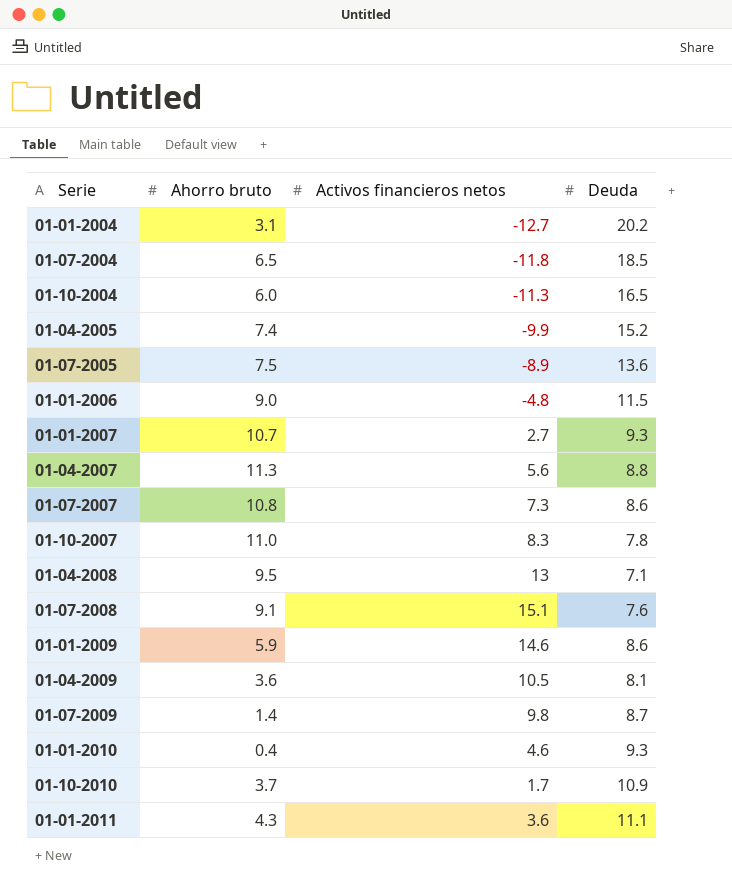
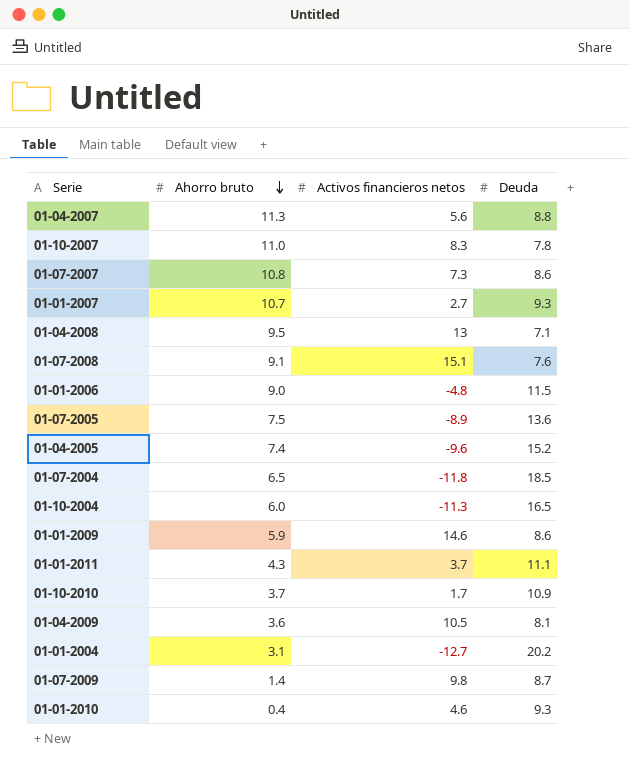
row order: none -> Ahorro bruto descending
01-04-2005 | Activos financieros netos: -9.9 -> -9.6
01-01-2011 | Activos financieros netos: 3.6 -> 3.7

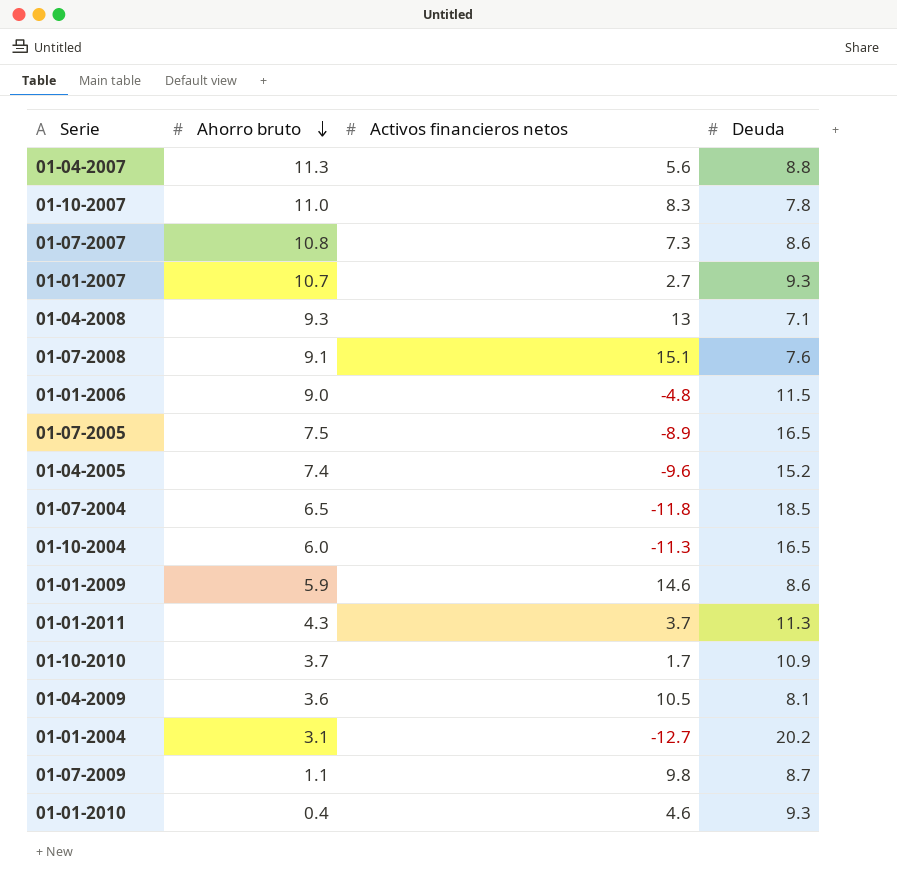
01-04-2008 | Ahorro bruto: 9.5 -> 9.3
01-07-2005 | Deuda: 13.6 -> 16.5
01-01-2011 | Deuda: 11.1 -> 11.3
01-07-2009 | Ahorro bruto: 1.4 -> 1.1

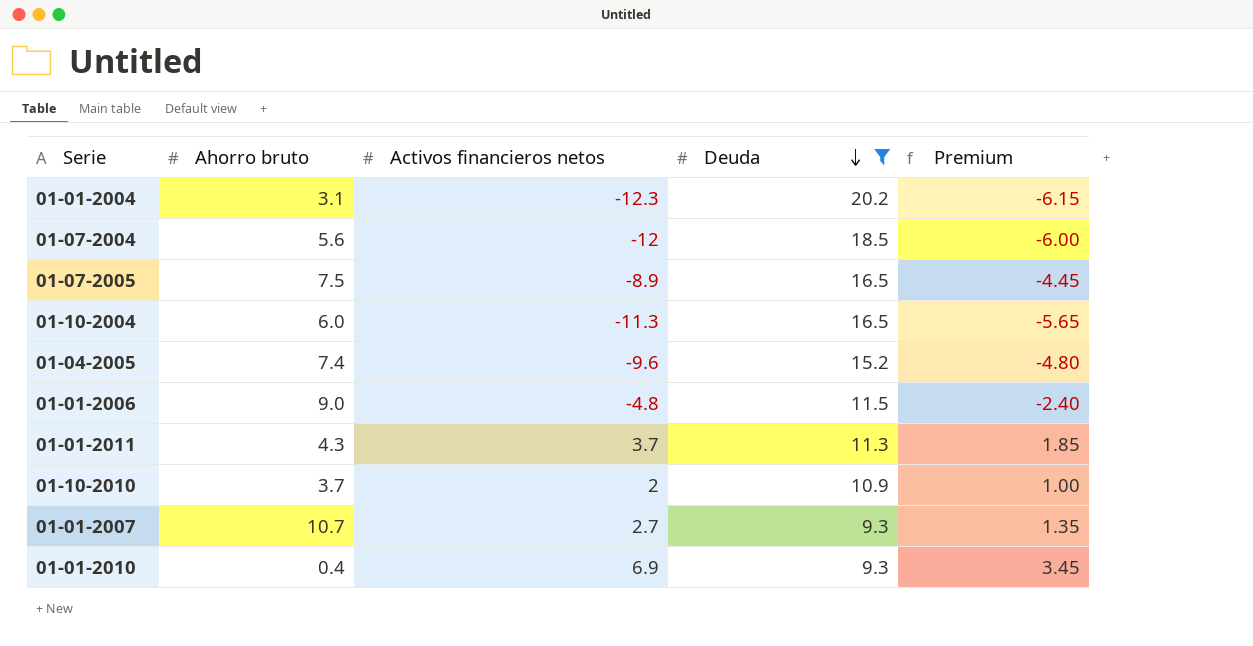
filter: none -> Deuda >= 9.3
row order: Ahorro bruto descending -> Deuda descending
column Premium | formula: none -> [Activos financieros netos] * 0.5
01-01-2004 | Activos financieros netos: -12.7 -> -12.3
01-07-2004 | Ahorro bruto: 6.5 -> 5.6
01-07-2004 | Activos financieros netos: -11.8 -> -12
01-10-2010 | Activos financieros netos: 1.7 -> 2
01-01-2010 | Activos financieros netos: 4.6 -> 6.9

